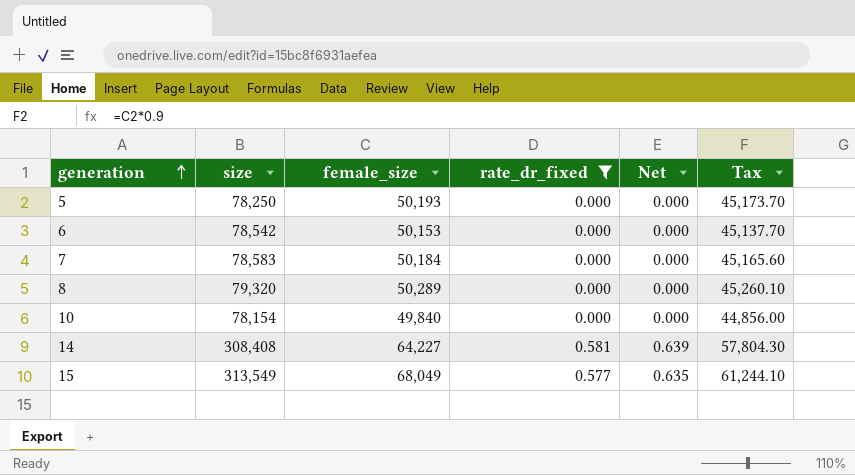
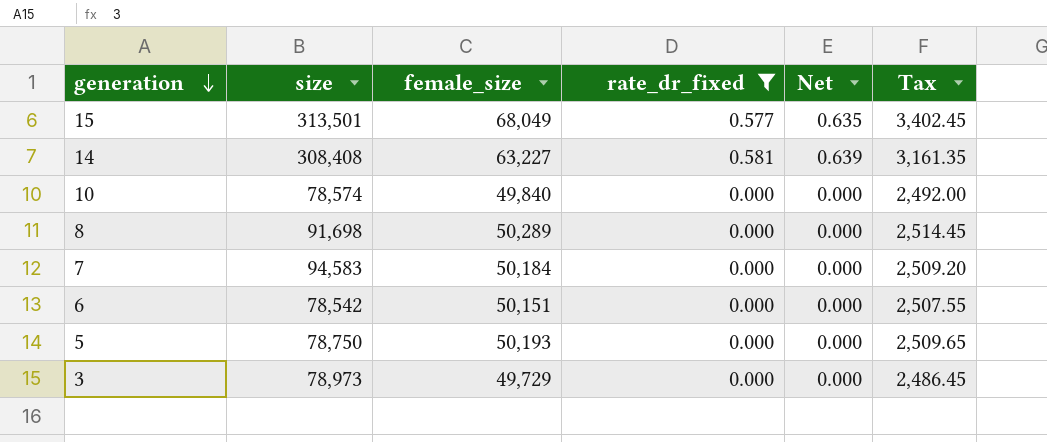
row order: generation ascending -> generation descending
column Tax | formula: [female_size] * 0.9 -> [female_size] * 0.05
15 | size: 313,549 -> 313,501
14 | female_size: 64,227 -> 63,227
10 | size: 78,154 -> 78,574
8 | size: 79,320 -> 91,698
7 | size: 78,583 -> 94,583
6 | female_size: 50,153 -> 50,151
5 | size: 78,250 -> 78,750
row 3: none -> 78,973 | 49,729 | 0.000 | 0.000 | 2,486.45

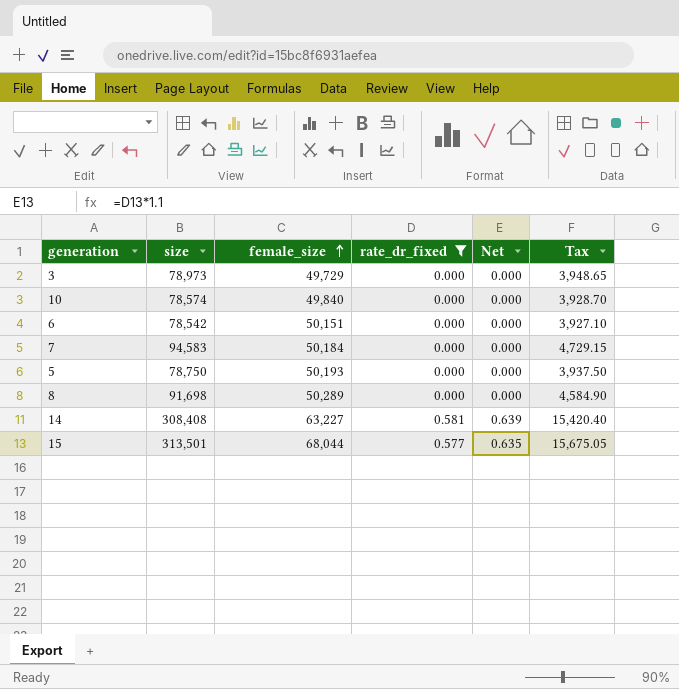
row order: generation descending -> female_size ascending
column Tax | formula: [female_size] * 0.05 -> [size] * 0.05
15 | female_size: 68,049 -> 68,044

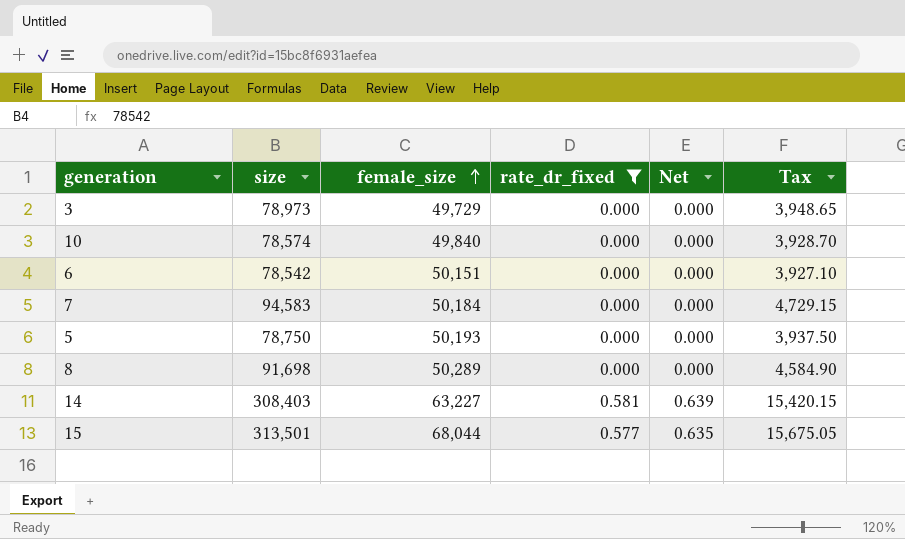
14 | size: 308,408 -> 308,403
14 | Tax: 15,420.40 -> 15,420.15

